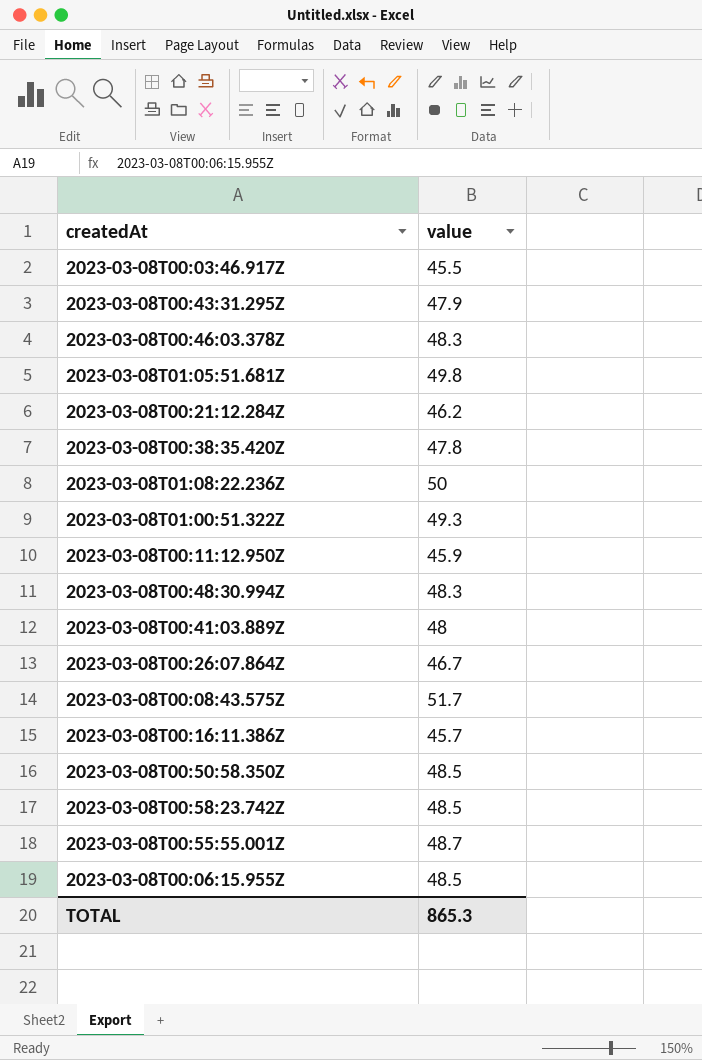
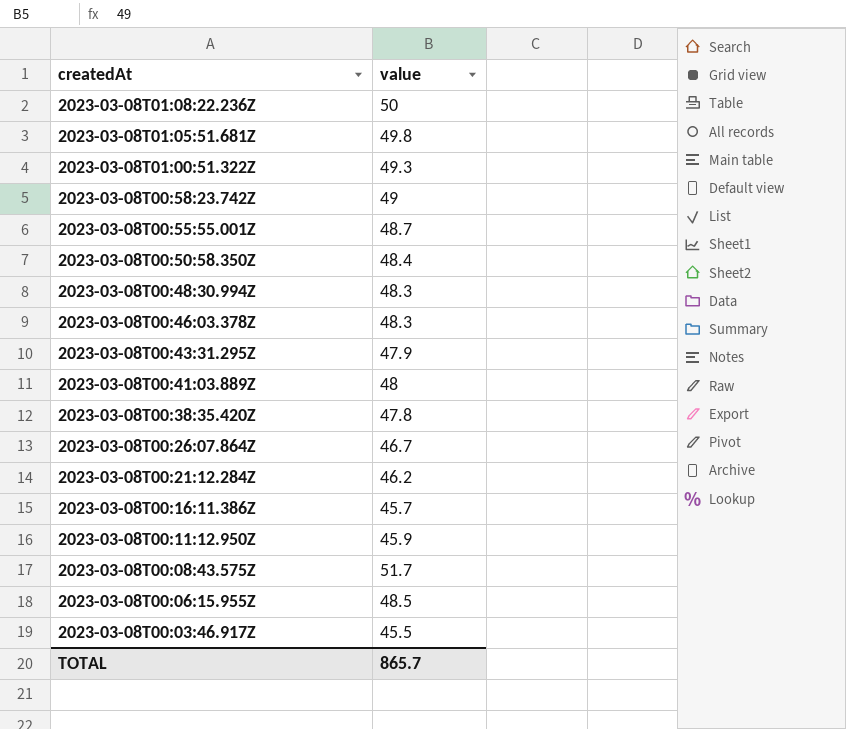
row order: none -> createdAt descending
2023-03-08T00:58:23.742Z | value: 48.5 -> 49
2023-03-08T00:50:58.350Z | value: 48.5 -> 48.4
TOTAL | value: 865.3 -> 865.7

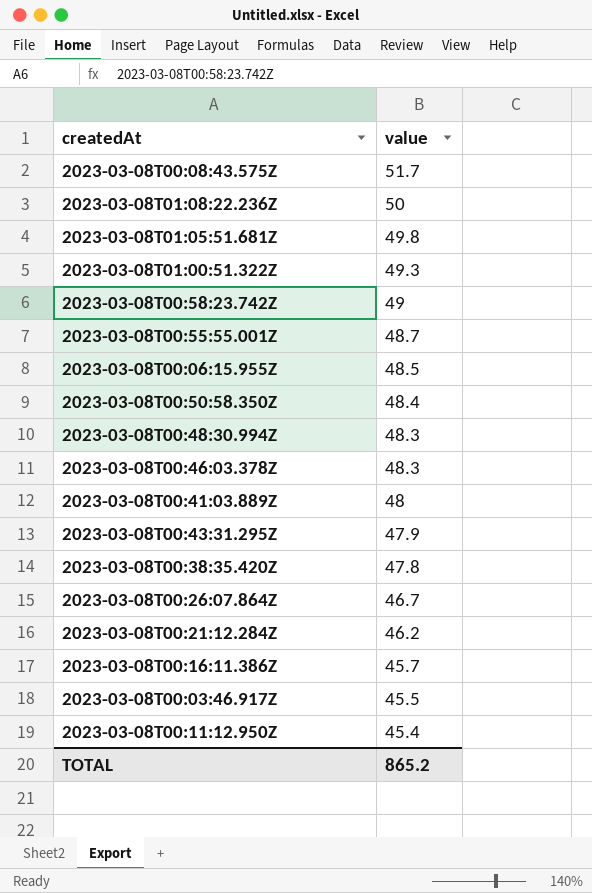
row order: createdAt descending -> value descending
2023-03-08T00:11:12.950Z | value: 45.9 -> 45.4
TOTAL | value: 865.7 -> 865.2

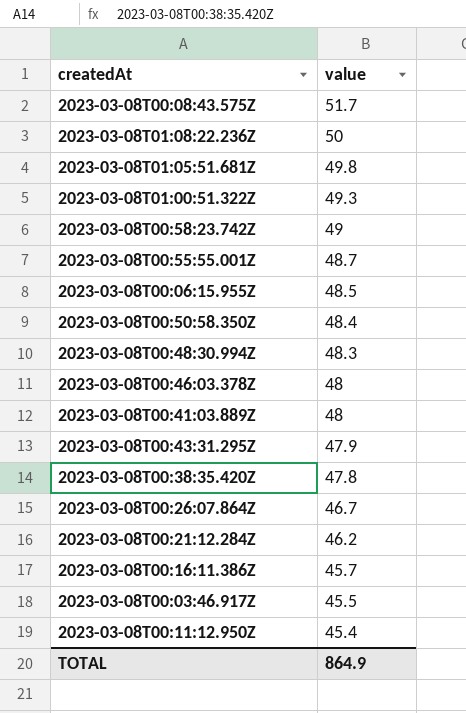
2023-03-08T00:46:03.378Z | value: 48.3 -> 48
TOTAL | value: 865.2 -> 864.9

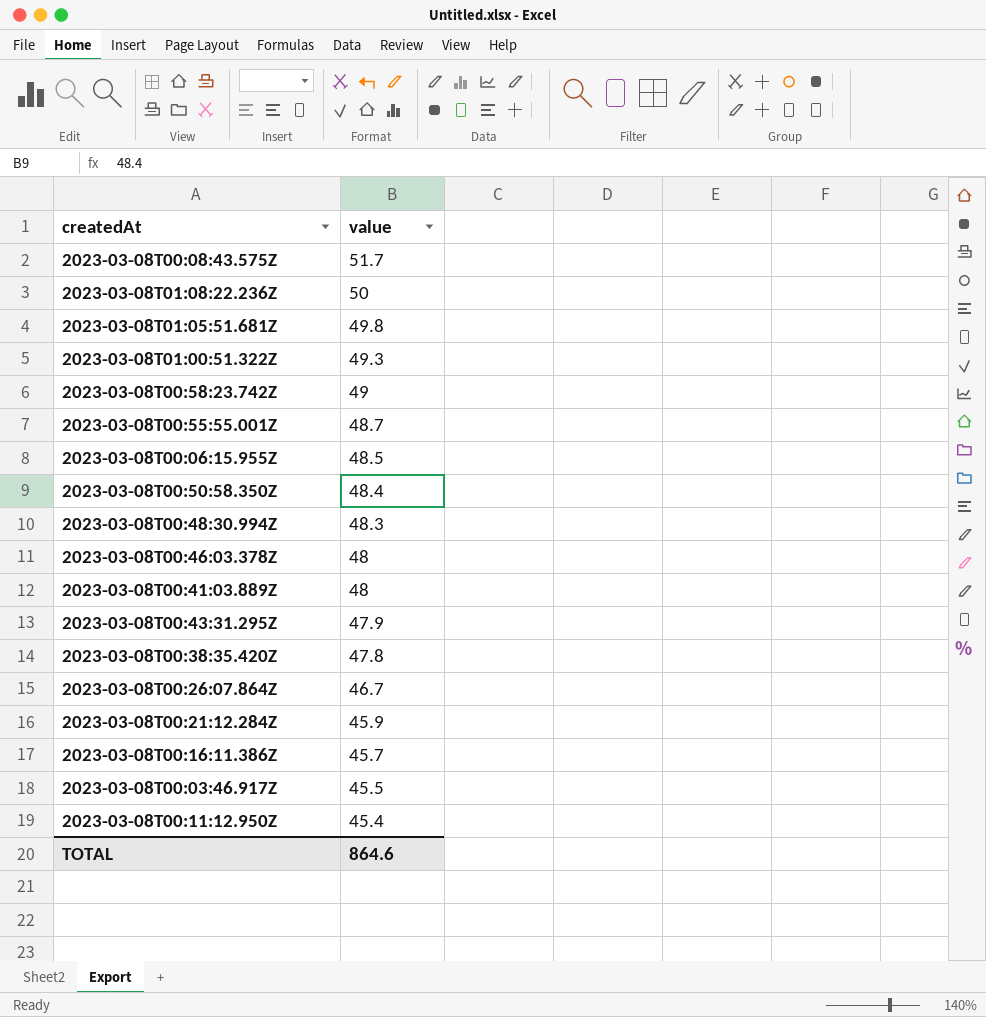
2023-03-08T00:21:12.284Z | value: 46.2 -> 45.9
TOTAL | value: 864.9 -> 864.6

